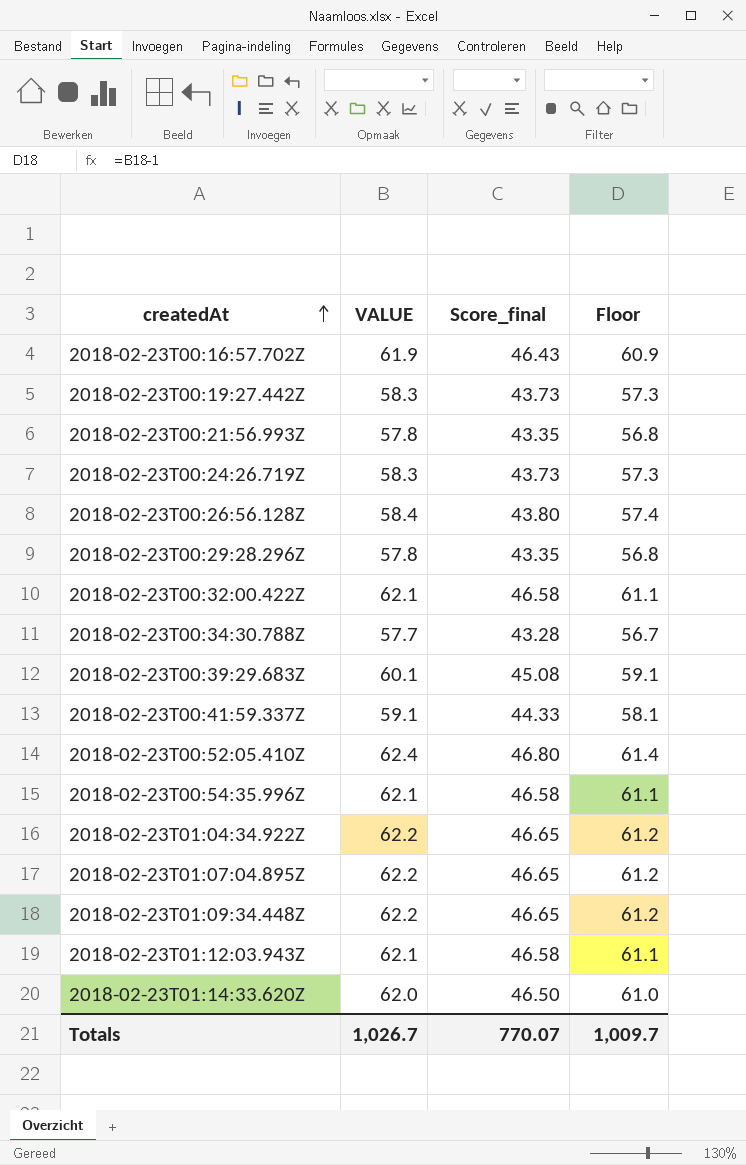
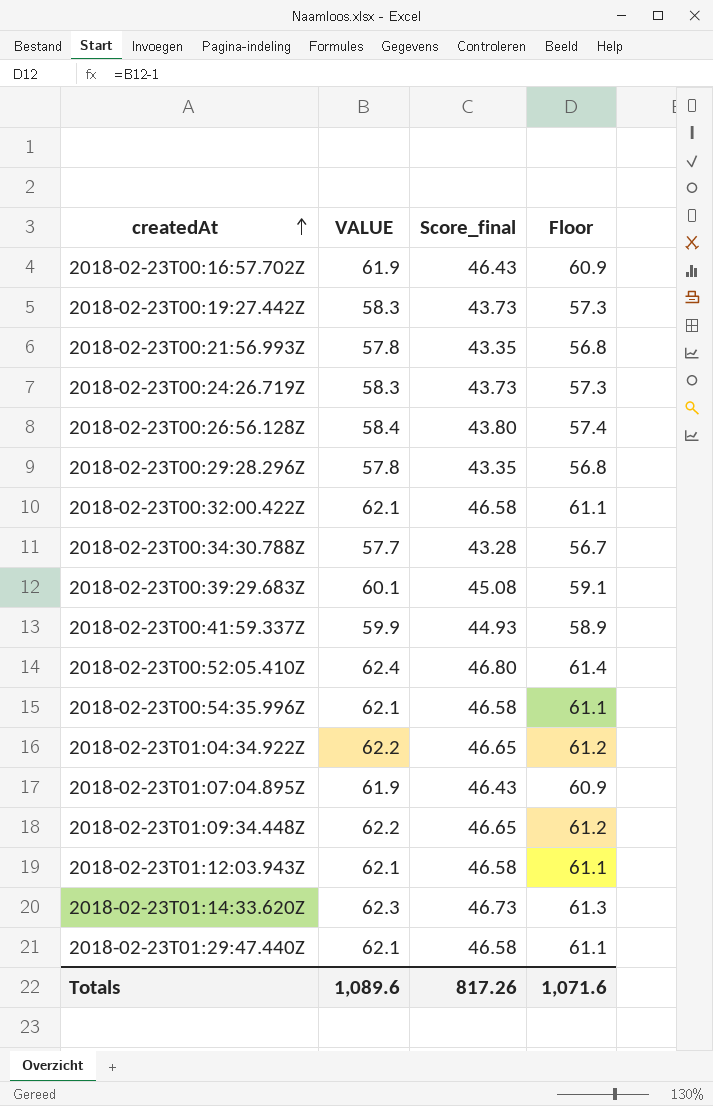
2018-02-23T00:41:59.337Z | VALUE: 59.1 -> 59.9
2018-02-23T00:41:59.337Z | Score_final: 44.33 -> 44.93
2018-02-23T00:41:59.337Z | Floor: 58.1 -> 58.9
2018-02-23T01:07:04.895Z | VALUE: 62.2 -> 61.9
2018-02-23T01:07:04.895Z | Score_final: 46.65 -> 46.43
2018-02-23T01:07:04.895Z | Floor: 61.2 -> 60.9
2018-02-23T01:14:33.620Z | VALUE: 62.0 -> 62.3
2018-02-23T01:14:33.620Z | Score_final: 46.50 -> 46.73
2018-02-23T01:14:33.620Z | Floor: 61.0 -> 61.3
row 2018-02-23T01:29:47.440Z: none -> 62.1 | 46.58 | 61.1
Totals | VALUE: 1,026.7 -> 1,089.6
Totals | Score_final: 770.07 -> 817.26
Totals | Floor: 1,009.7 -> 1,071.6

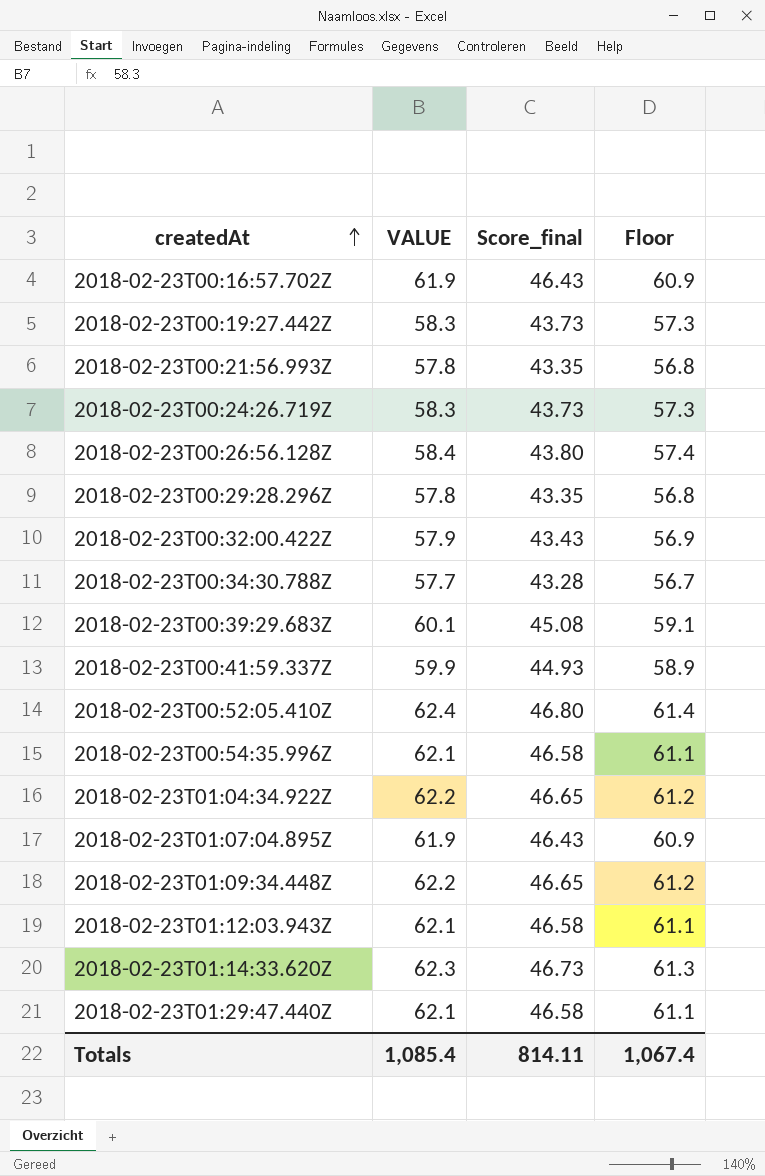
2018-02-23T00:32:00.422Z | VALUE: 62.1 -> 57.9
2018-02-23T00:32:00.422Z | Score_final: 46.58 -> 43.43
2018-02-23T00:32:00.422Z | Floor: 61.1 -> 56.9
Totals | VALUE: 1,089.6 -> 1,085.4
Totals | Score_final: 817.26 -> 814.11
Totals | Floor: 1,071.6 -> 1,067.4

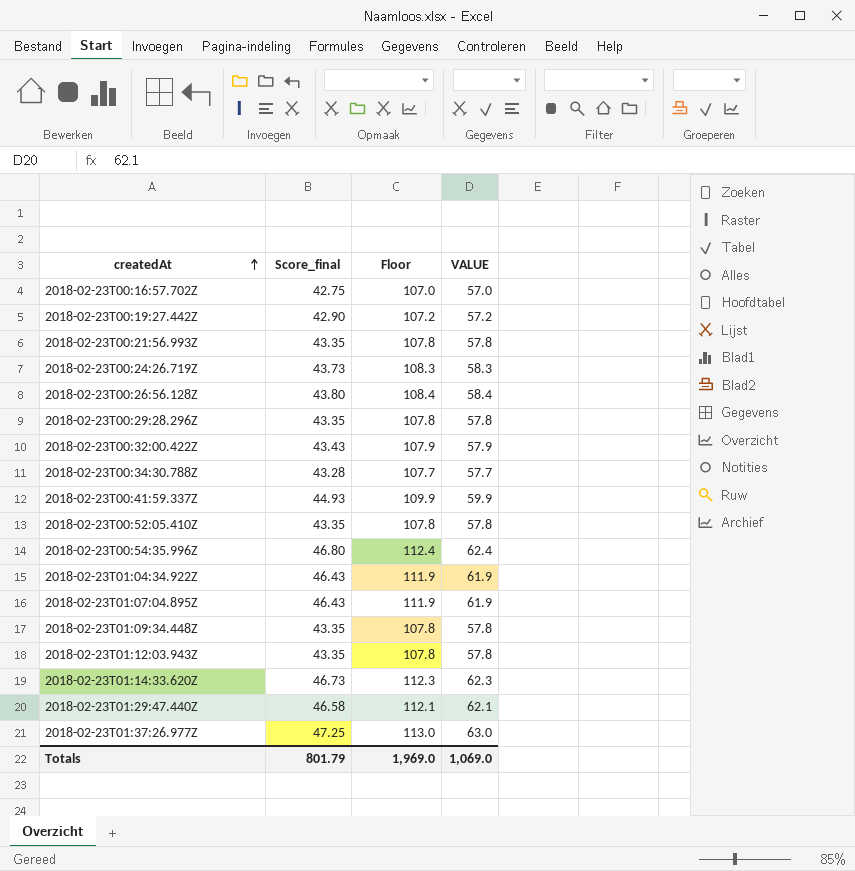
column Floor | formula: [VALUE] - 1 -> [VALUE] + 50
column VALUE | position: 2 -> 4
row 2018-02-23T00:39:29.683Z: 60.1 | 45.08 | 59.1 -> none
2018-02-23T00:16:57.702Z | Score_final: 46.43 -> 42.75
2018-02-23T00:16:57.702Z | VALUE: 61.9 -> 57.0
2018-02-23T00:19:27.442Z | Score_final: 43.73 -> 42.90
2018-02-23T00:19:27.442Z | VALUE: 58.3 -> 57.2
2018-02-23T00:52:05.410Z | Score_final: 46.80 -> 43.35
2018-02-23T00:52:05.410Z | VALUE: 62.4 -> 57.8
2018-02-23T00:54:35.996Z | Score_final: 46.58 -> 46.80
2018-02-23T00:54:35.996Z | VALUE: 62.1 -> 62.4
2018-02-23T01:04:34.922Z | Score_final: 46.65 -> 46.43
2018-02-23T01:04:34.922Z | VALUE: 62.2 -> 61.9
2018-02-23T01:09:34.448Z | Score_final: 46.65 -> 43.35
2018-02-23T01:09:34.448Z | VALUE: 62.2 -> 57.8
2018-02-23T01:12:03.943Z | Score_final: 46.58 -> 43.35
2018-02-23T01:12:03.943Z | VALUE: 62.1 -> 57.8
row 2018-02-23T01:37:26.977Z: none -> 47.25 | 113.0 | 63.0
Totals | Score_final: 814.11 -> 801.79
Totals | Floor: 1,067.4 -> 1,969.0
Totals | VALUE: 1,085.4 -> 1,069.0

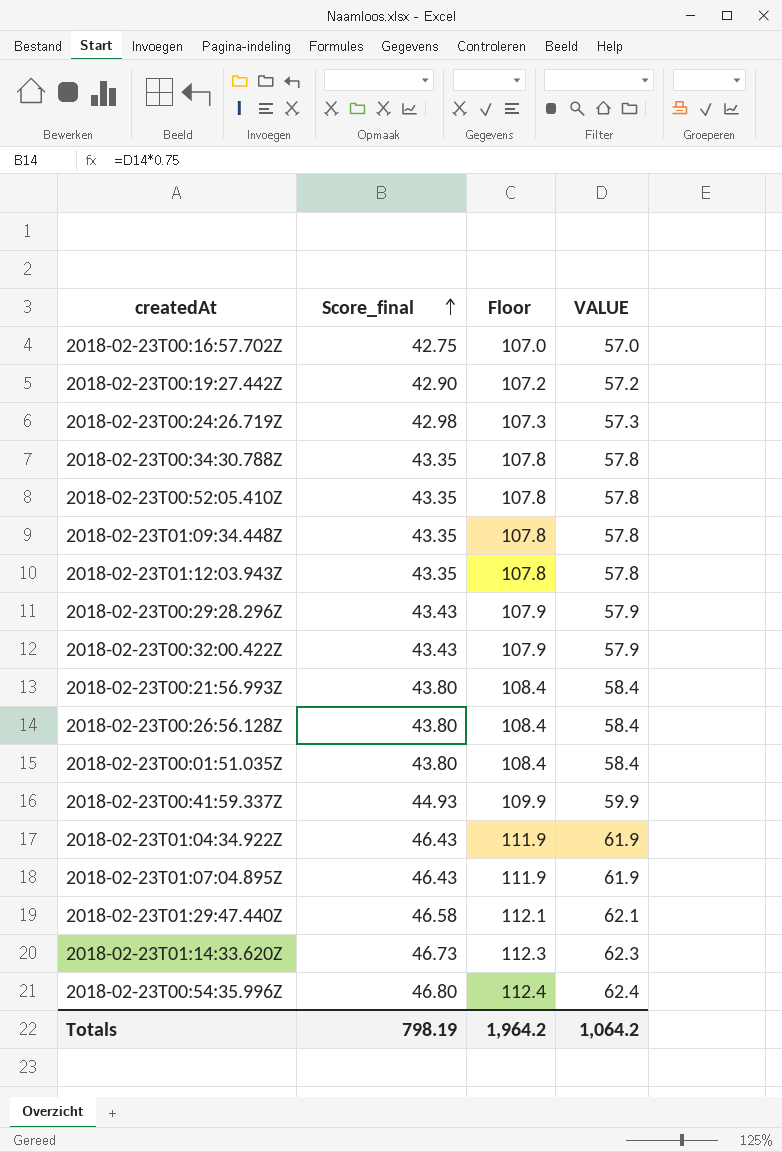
row order: createdAt ascending -> Score_final ascending
row 2018-02-23T01:37:26.977Z: 47.25 | 113.0 | 63.0 -> none
2018-02-23T00:24:26.719Z | Score_final: 43.73 -> 42.98
2018-02-23T00:24:26.719Z | Floor: 108.3 -> 107.3
2018-02-23T00:24:26.719Z | VALUE: 58.3 -> 57.3
2018-02-23T00:34:30.788Z | Score_final: 43.28 -> 43.35
2018-02-23T00:34:30.788Z | Floor: 107.7 -> 107.8
2018-02-23T00:34:30.788Z | VALUE: 57.7 -> 57.8
2018-02-23T00:29:28.296Z | Score_final: 43.35 -> 43.43
2018-02-23T00:29:28.296Z | Floor: 107.8 -> 107.9
2018-02-23T00:29:28.296Z | VALUE: 57.8 -> 57.9
2018-02-23T00:21:56.993Z | Score_final: 43.35 -> 43.80
2018-02-23T00:21:56.993Z | Floor: 107.8 -> 108.4
2018-02-23T00:21:56.993Z | VALUE: 57.8 -> 58.4
row 2018-02-23T00:01:51.035Z: none -> 43.80 | 108.4 | 58.4
Totals | Score_final: 801.79 -> 798.19
Totals | Floor: 1,969.0 -> 1,964.2
Totals | VALUE: 1,069.0 -> 1,064.2

